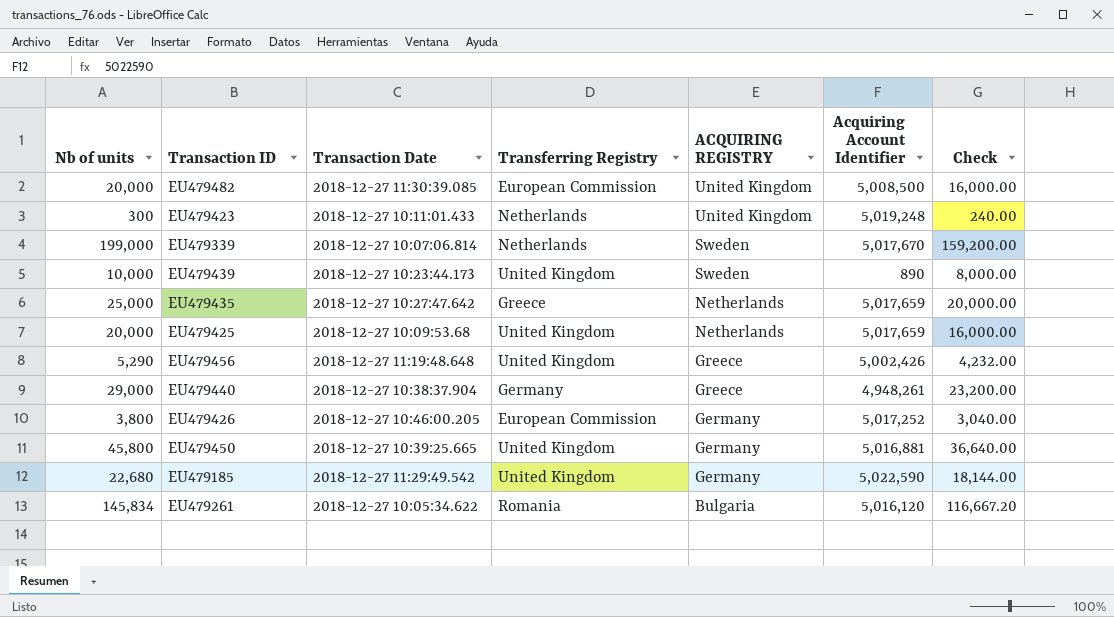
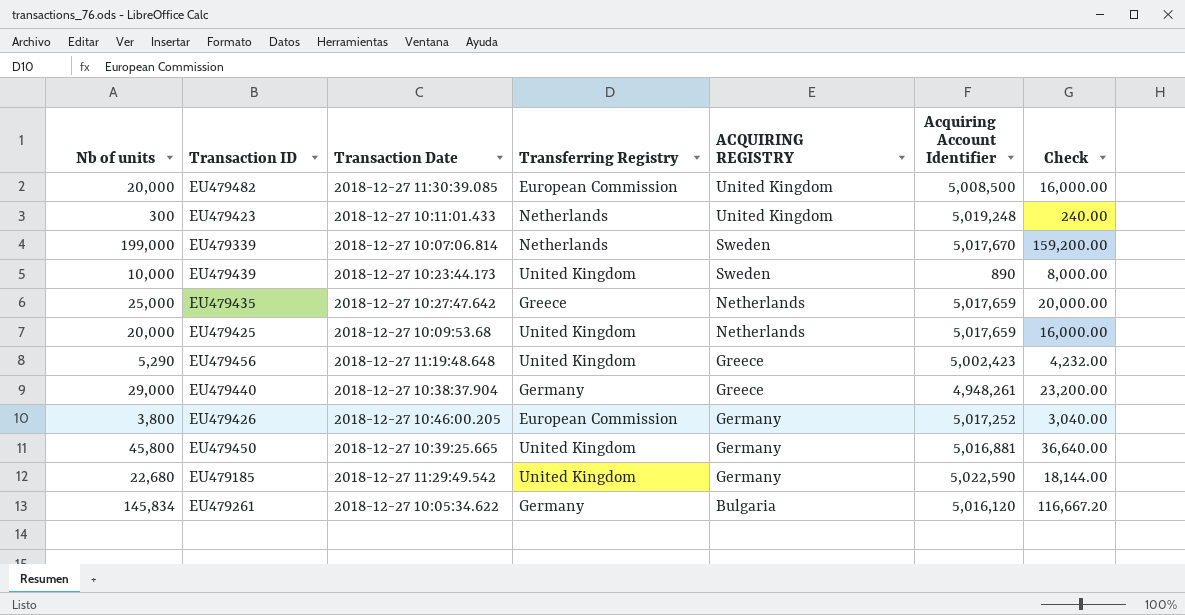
EU479456 | Acquiring Account Identifier: 5,002,426 -> 5,002,423
EU479261 | Transferring Registry: Romania -> Germany

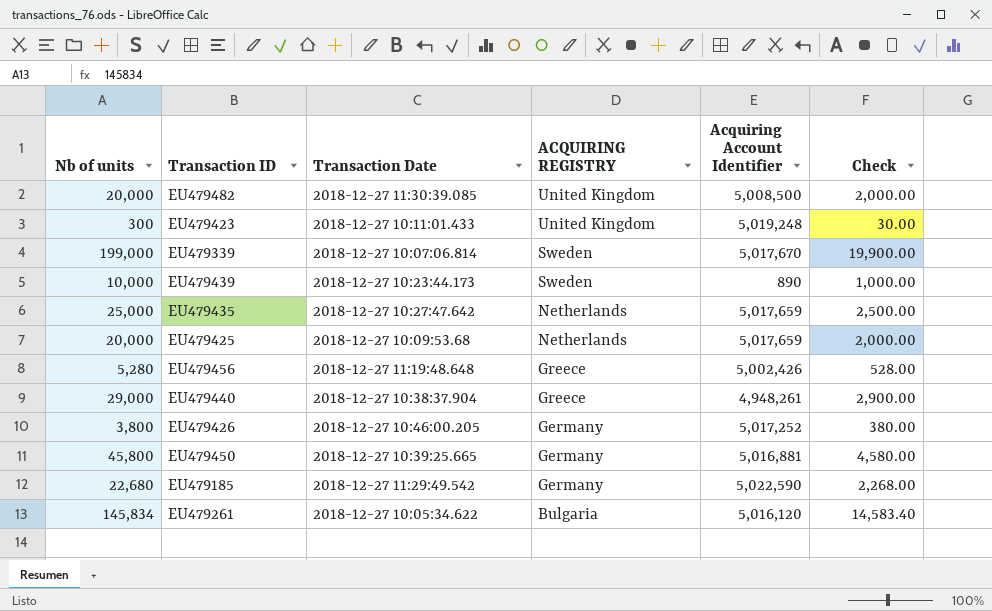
column Transferring Registry | position: 4 -> none
column Check | formula: [Nb of units] * 0.8 -> [Nb of units] * 0.1
EU479456 | Nb of units: 5,290 -> 5,280
EU479456 | Acquiring Account Identifier: 5,002,423 -> 5,002,426

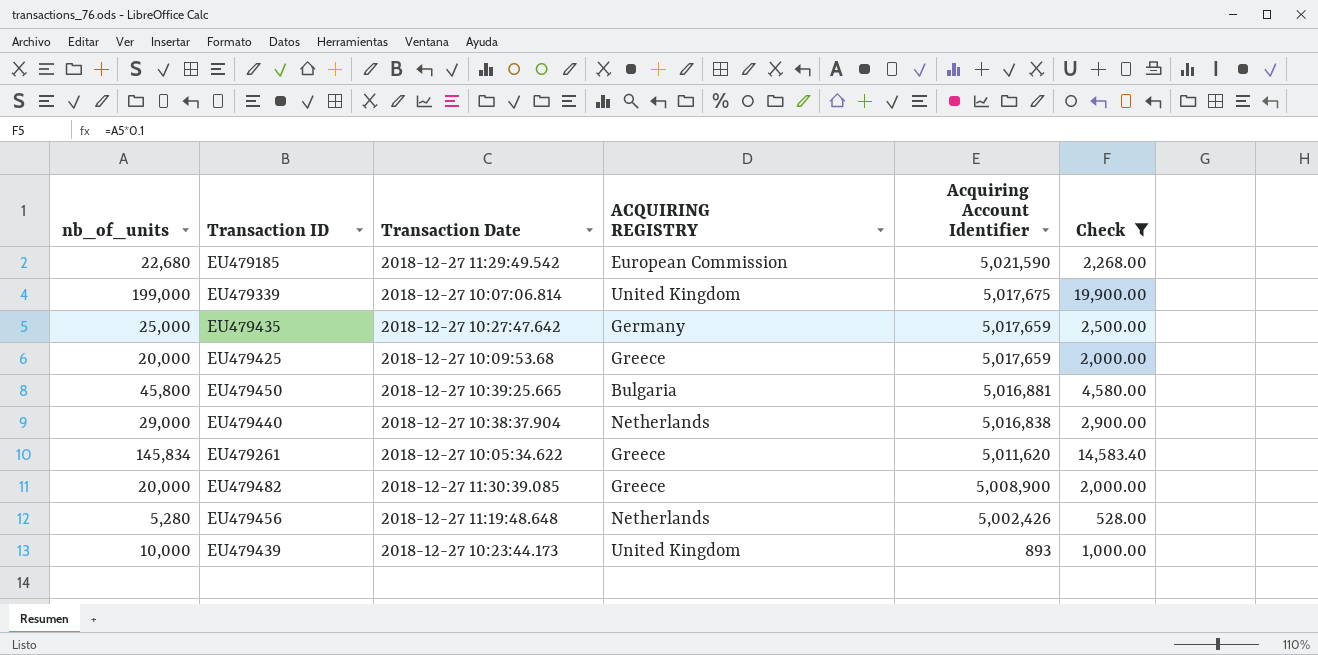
filter: none -> Check >= 528.00
row order: ACQUIRING REGISTRY descending -> Acquiring Account Identifier descending
column name: Nb of units -> nb_of_units
EU479185 | ACQUIRING REGISTRY: Germany -> European Commission
EU479185 | Acquiring Account Identifier: 5,022,590 -> 5,021,590
EU479339 | ACQUIRING REGISTRY: Sweden -> United Kingdom
EU479339 | Acquiring Account Identifier: 5,017,670 -> 5,017,675
EU479435 | ACQUIRING REGISTRY: Netherlands -> Germany
EU479425 | ACQUIRING REGISTRY: Netherlands -> Greece
EU479450 | ACQUIRING REGISTRY: Germany -> Bulgaria
EU479440 | ACQUIRING REGISTRY: Greece -> Netherlands
EU479440 | Acquiring Account Identifier: 4,948,261 -> 5,016,838
EU479261 | ACQUIRING REGISTRY: Bulgaria -> Greece
EU479261 | Acquiring Account Identifier: 5,016,120 -> 5,011,620
EU479482 | ACQUIRING REGISTRY: United Kingdom -> Greece
EU479482 | Acquiring Account Identifier: 5,008,500 -> 5,008,900
EU479456 | ACQUIRING REGISTRY: Greece -> Netherlands
EU479439 | ACQUIRING REGISTRY: Sweden -> United Kingdom
EU479439 | Acquiring Account Identifier: 890 -> 893

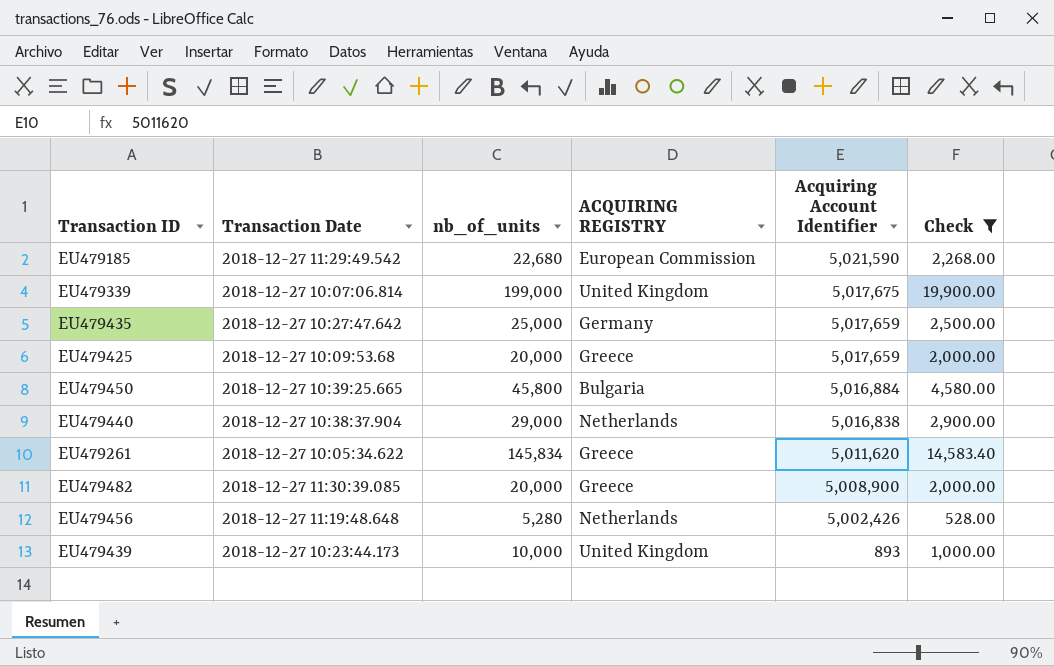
column nb_of_units | position: 1 -> 3
EU479450 | Acquiring Account Identifier: 5,016,881 -> 5,016,884

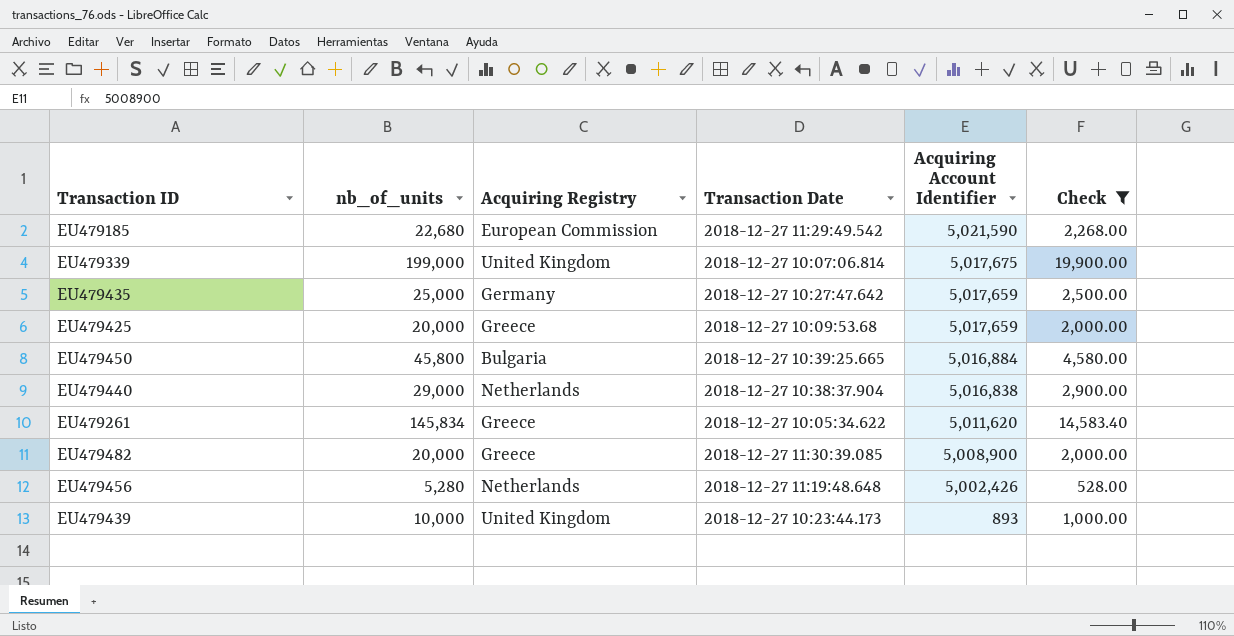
column name: ACQUIRING REGISTRY -> Acquiring Registry
column Transaction Date | position: 2 -> 4

